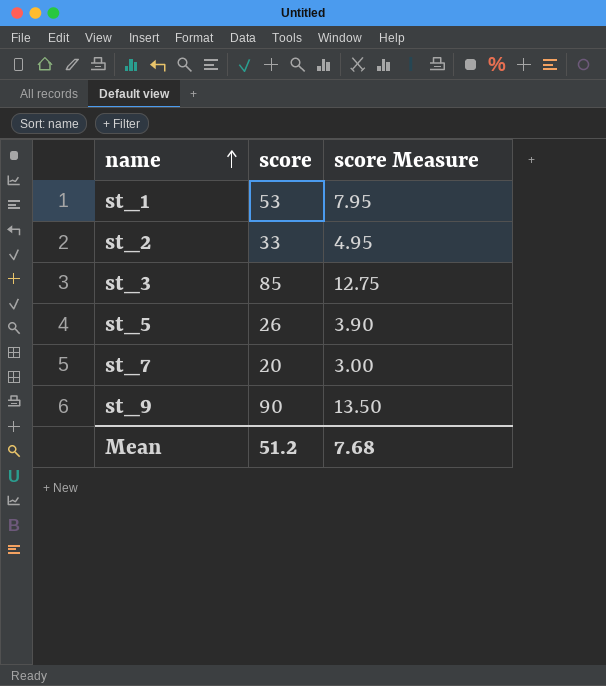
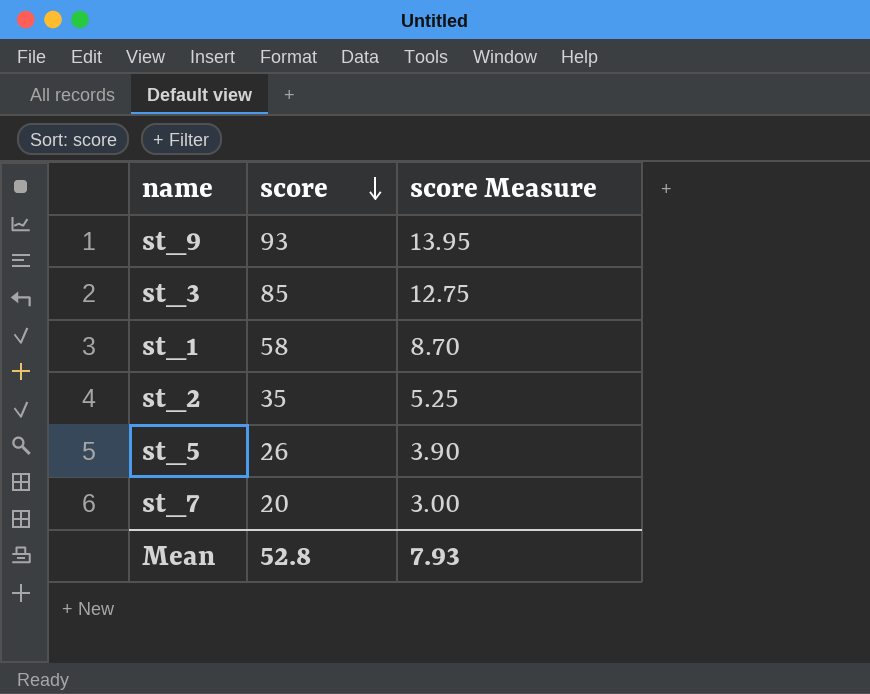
row order: name ascending -> score descending
st_9 | score: 90 -> 93
st_9 | score Measure: 13.50 -> 13.95
st_1 | score: 53 -> 58
st_1 | score Measure: 7.95 -> 8.70
st_2 | score: 33 -> 35
st_2 | score Measure: 4.95 -> 5.25
Mean | score: 51.2 -> 52.8
Mean | score Measure: 7.68 -> 7.93

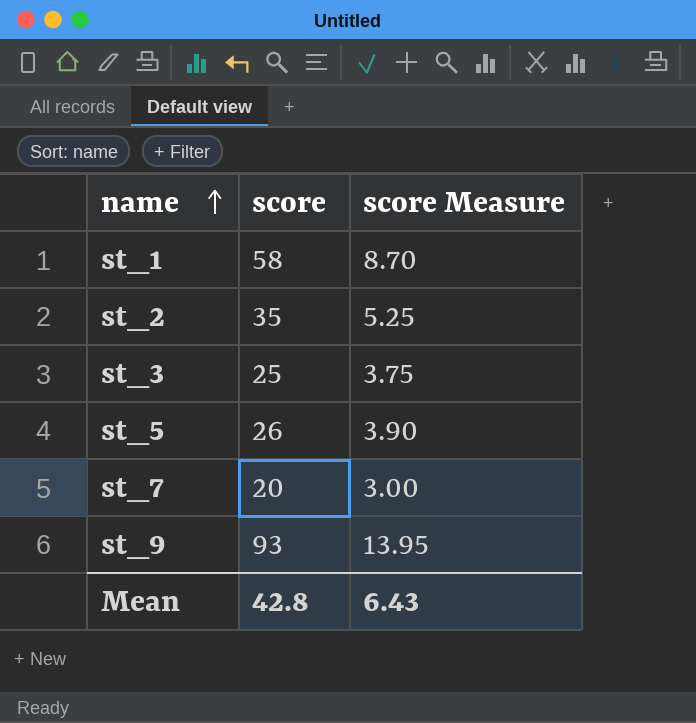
row order: score descending -> name ascending
st_3 | score: 85 -> 25
st_3 | score Measure: 12.75 -> 3.75
Mean | score: 52.8 -> 42.8
Mean | score Measure: 7.93 -> 6.43

